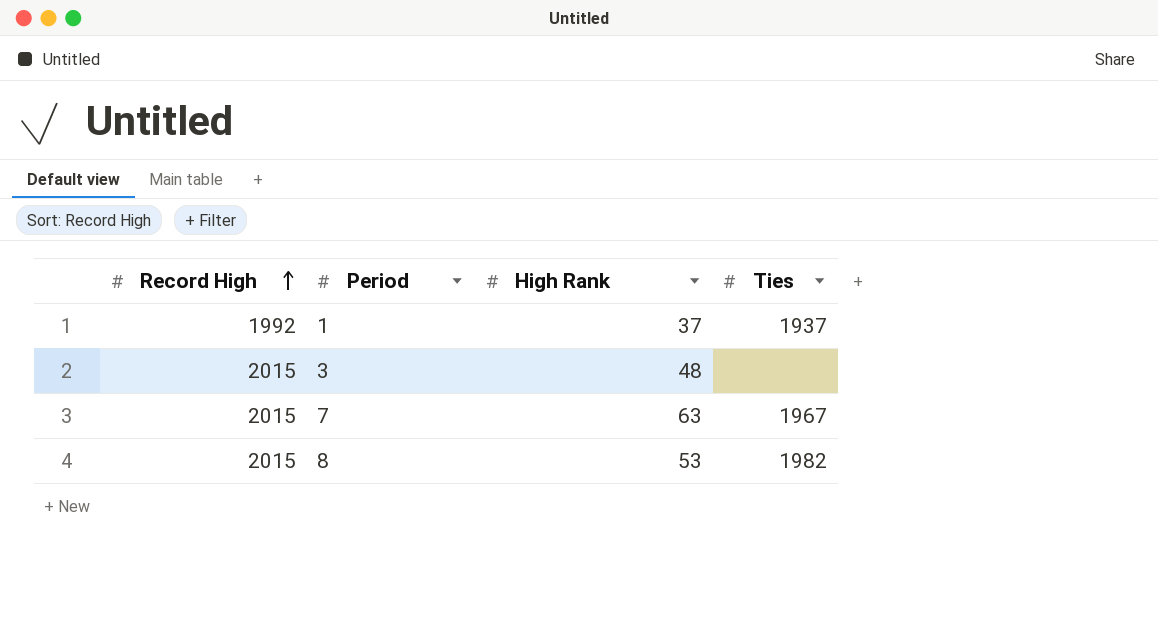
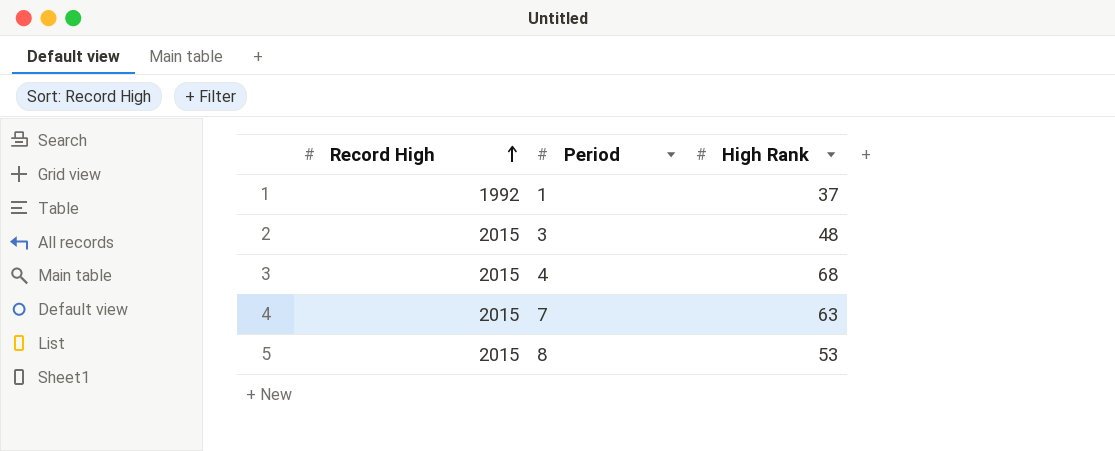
column Ties | position: 4 -> none
row 4: none -> 2015 | 68

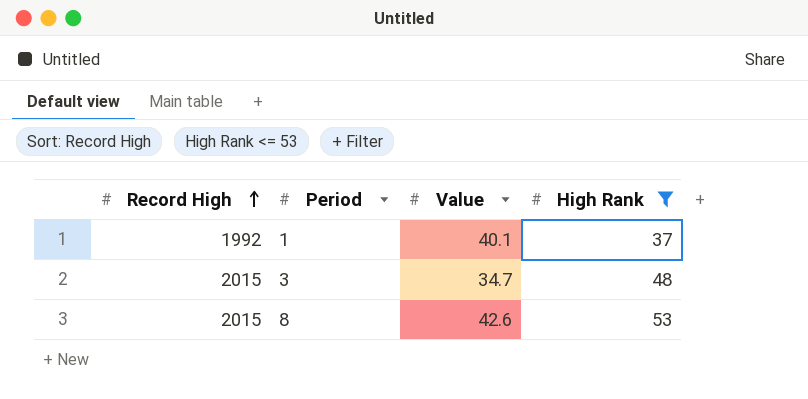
filter: none -> High Rank <= 53
column Value | position: none -> 3

